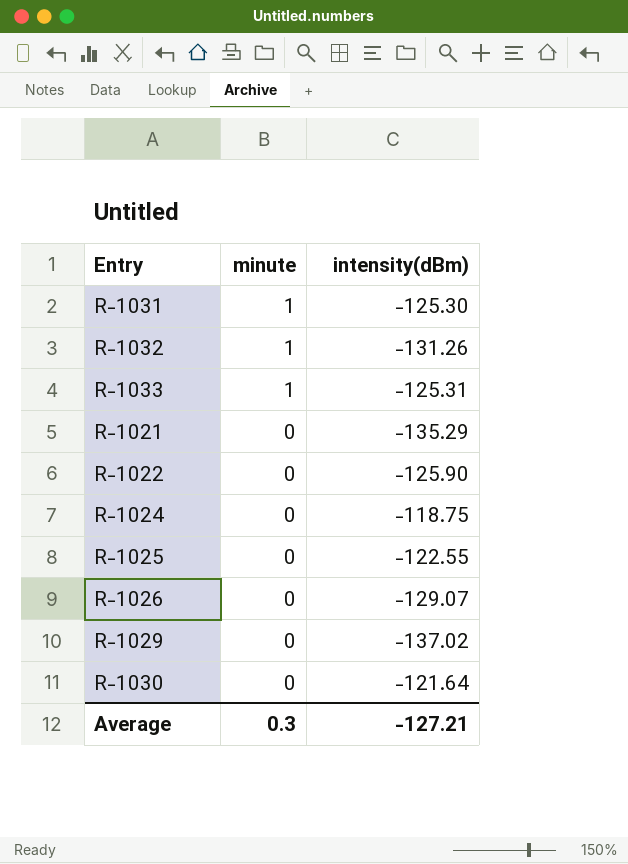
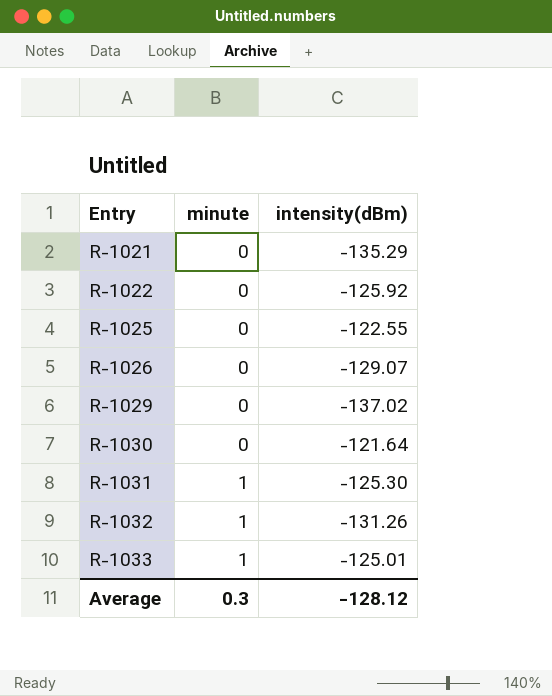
row order: minute descending -> Entry ascending
row R-1024: 0 | -118.75 -> none
R-1022 | intensity(dBm): -125.90 -> -125.92
R-1033 | intensity(dBm): -125.31 -> -125.01
Average | intensity(dBm): -127.21 -> -128.12

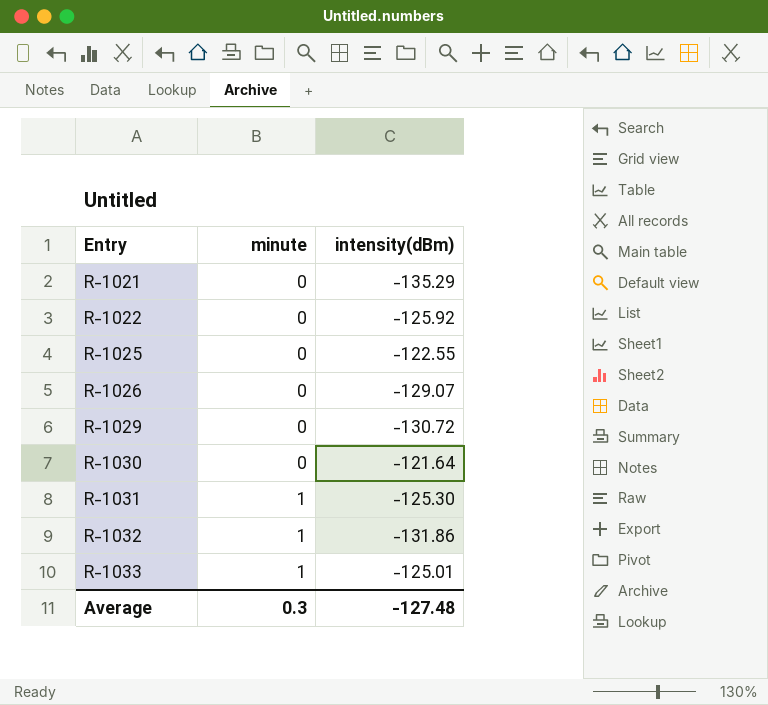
R-1029 | intensity(dBm): -137.02 -> -130.72
R-1032 | intensity(dBm): -131.26 -> -131.86
Average | intensity(dBm): -128.12 -> -127.48

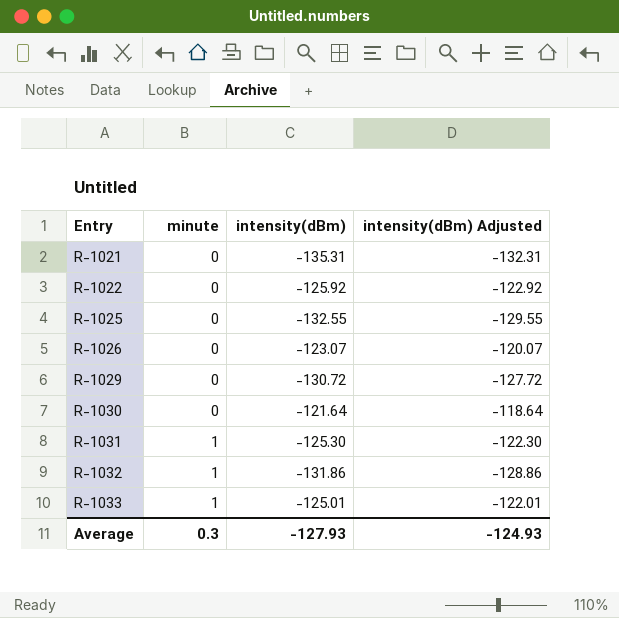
column intensity(dBm) Adjusted | formula: none -> [intensity(dBm)] + 3
R-1021 | intensity(dBm): -135.29 -> -135.31
R-1025 | intensity(dBm): -122.55 -> -132.55
R-1026 | intensity(dBm): -129.07 -> -123.07
Average | intensity(dBm): -127.48 -> -127.93

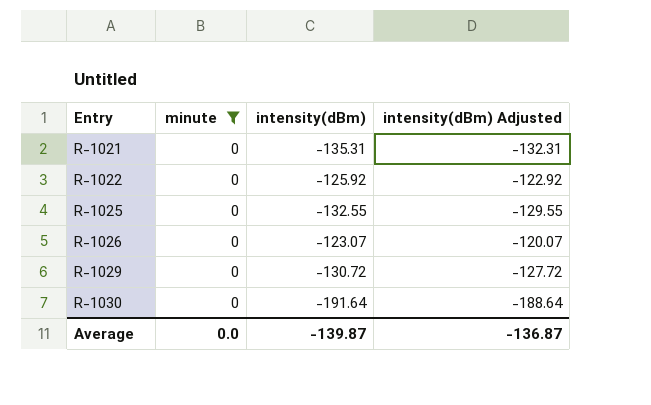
filter: none -> minute = 0
R-1030 | intensity(dBm): -121.64 -> -191.64
R-1030 | intensity(dBm) Adjusted: -118.64 -> -188.64
Average | minute: 0.3 -> 0.0
Average | intensity(dBm): -127.93 -> -139.87
Average | intensity(dBm) Adjusted: -124.93 -> -136.87

